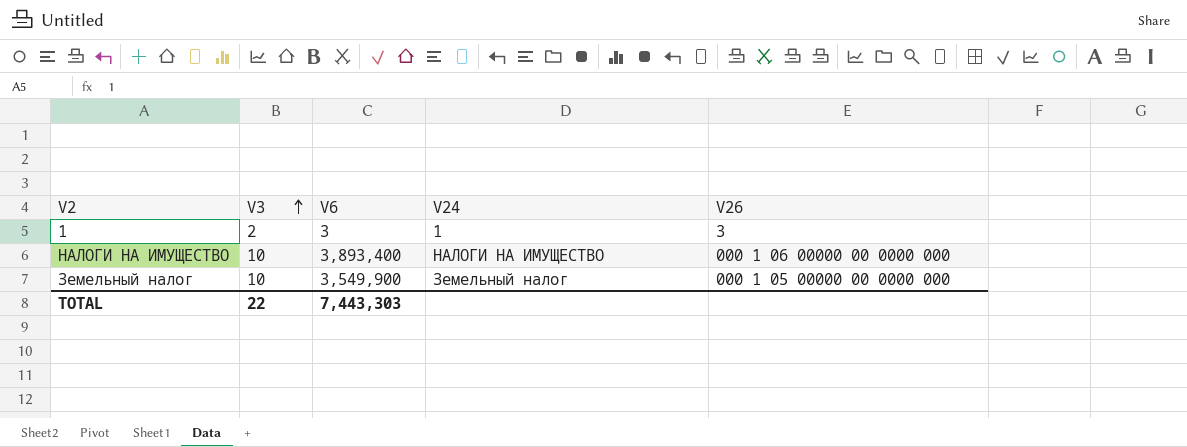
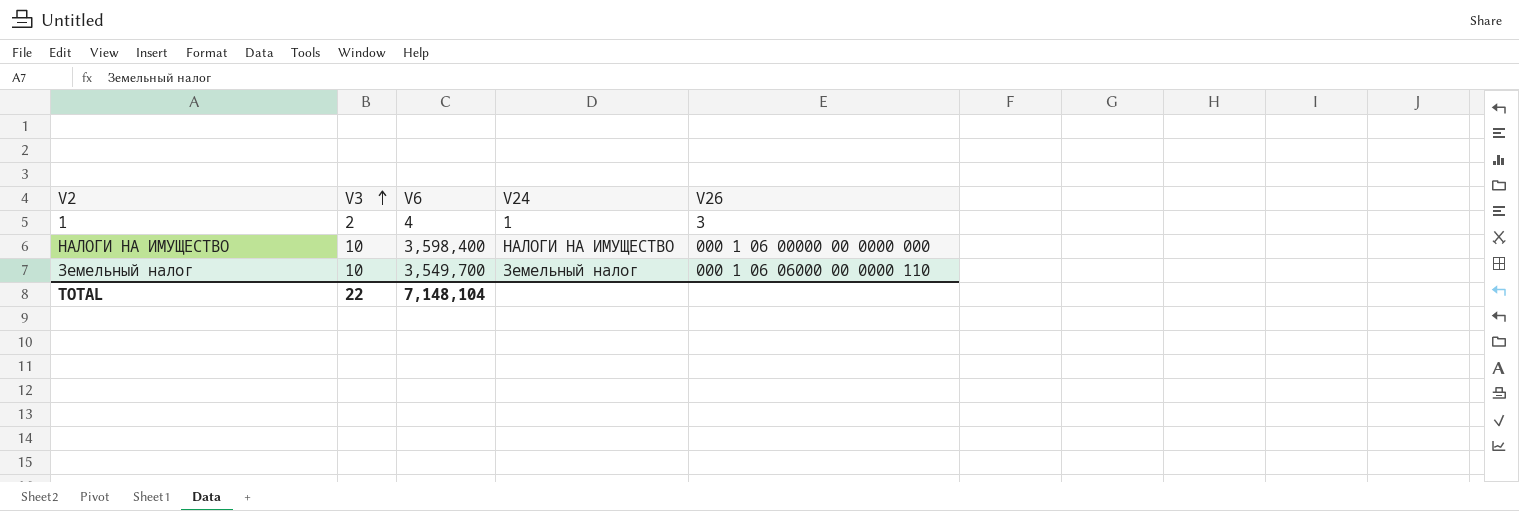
1 | V6: 3 -> 4
НАЛОГИ НА ИМУЩЕСТВО | V6: 3,893,400 -> 3,598,400
Земельный налог | V6: 3,549,900 -> 3,549,700
Земельный налог | V26: 000 1 05 00000 00 0000 000 -> 000 1 06 06000 00 0000 110
TOTAL | V6: 7,443,303 -> 7,148,104

